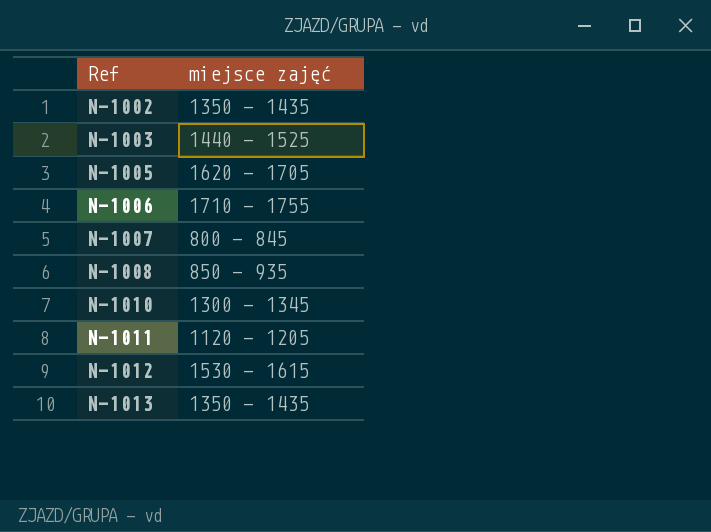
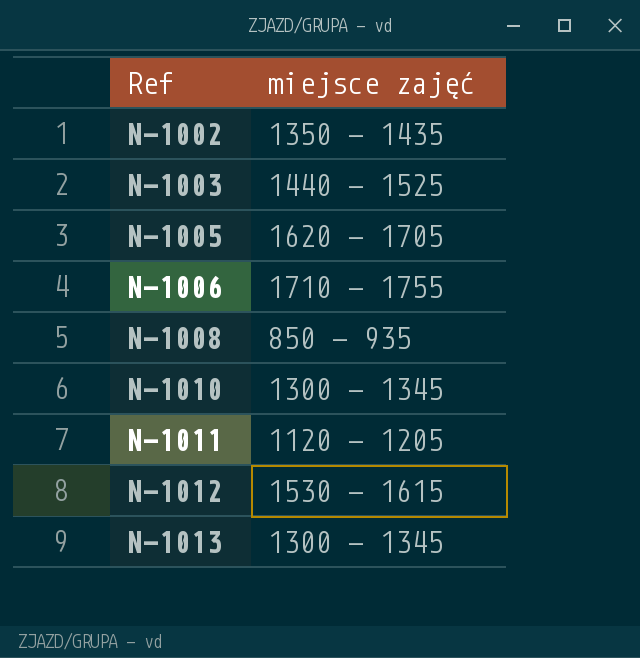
row N-1007: 800 - 845 -> none
N-1013 | miejsce zajęć: 1350 - 1435 -> 1300 - 1345

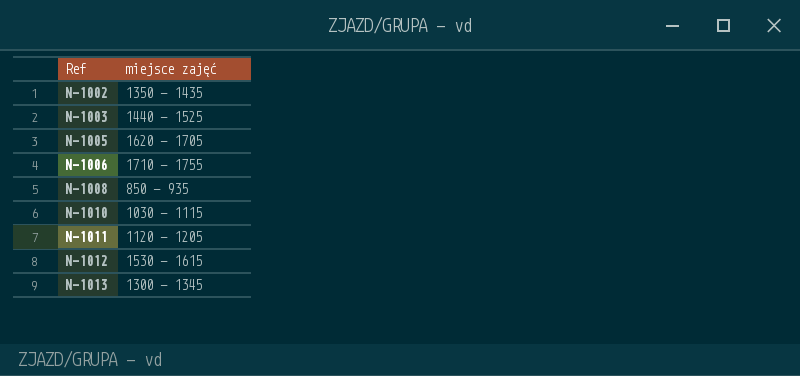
N-1010 | miejsce zajęć: 1300 - 1345 -> 1030 - 1115

